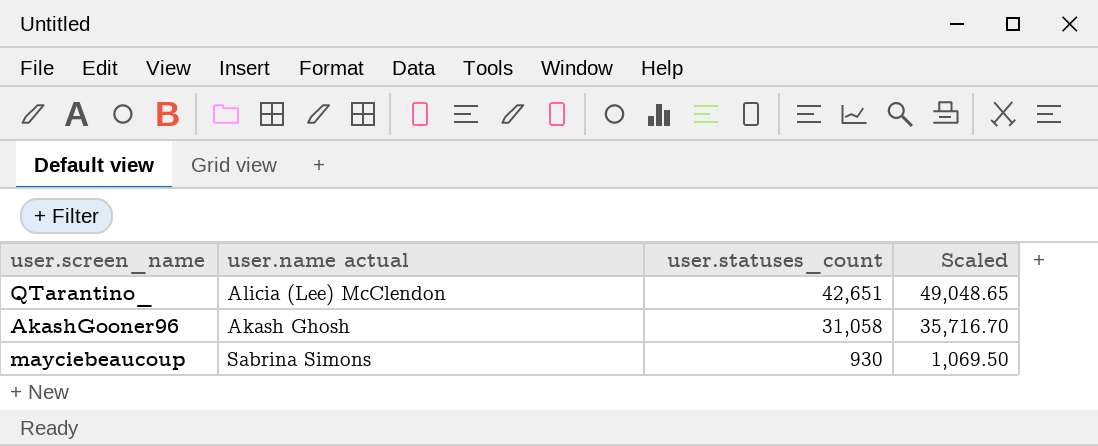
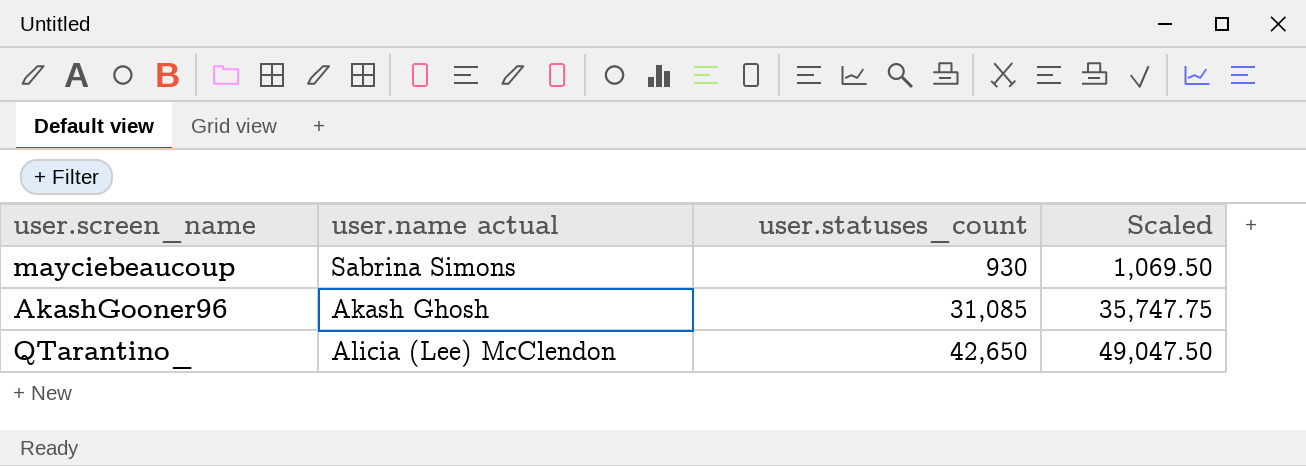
row order: user.statuses_count descending -> user.statuses_count ascending
AkashGooner96 | user.statuses_count: 31,058 -> 31,085
AkashGooner96 | Scaled: 35,716.70 -> 35,747.75
QTarantino_ | user.statuses_count: 42,651 -> 42,650
QTarantino_ | Scaled: 49,048.65 -> 49,047.50

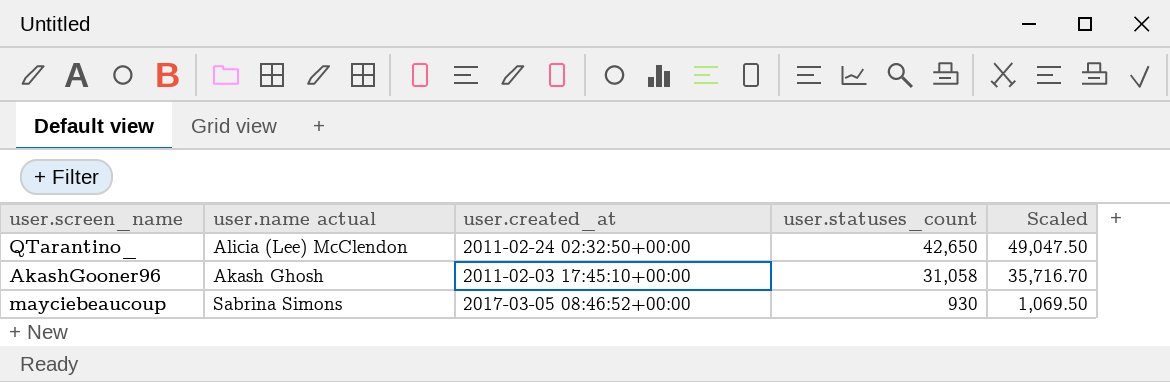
row order: user.statuses_count ascending -> user.statuses_count descending
column user.created_at | position: none -> 3
AkashGooner96 | user.statuses_count: 31,085 -> 31,058
AkashGooner96 | Scaled: 35,747.75 -> 35,716.70

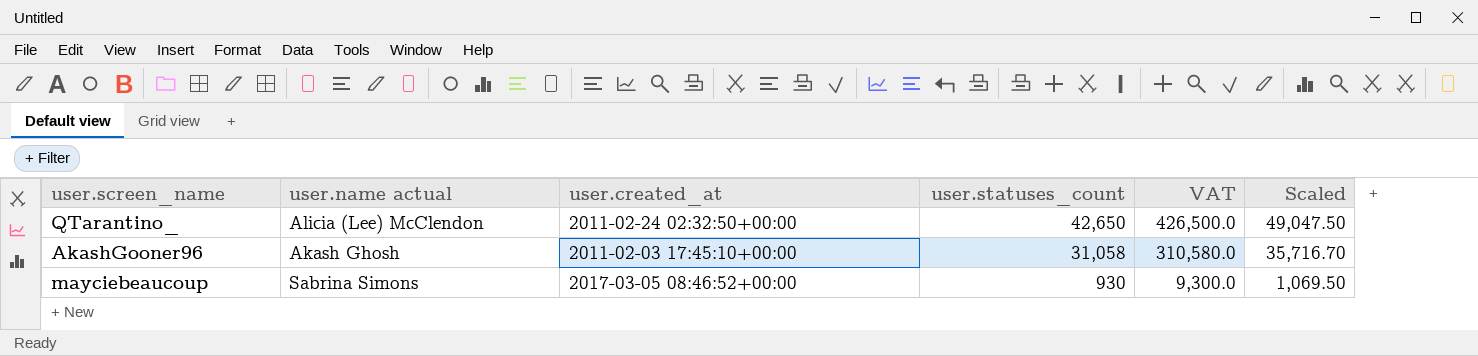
column VAT | formula: none -> [user.statuses_count] * 10

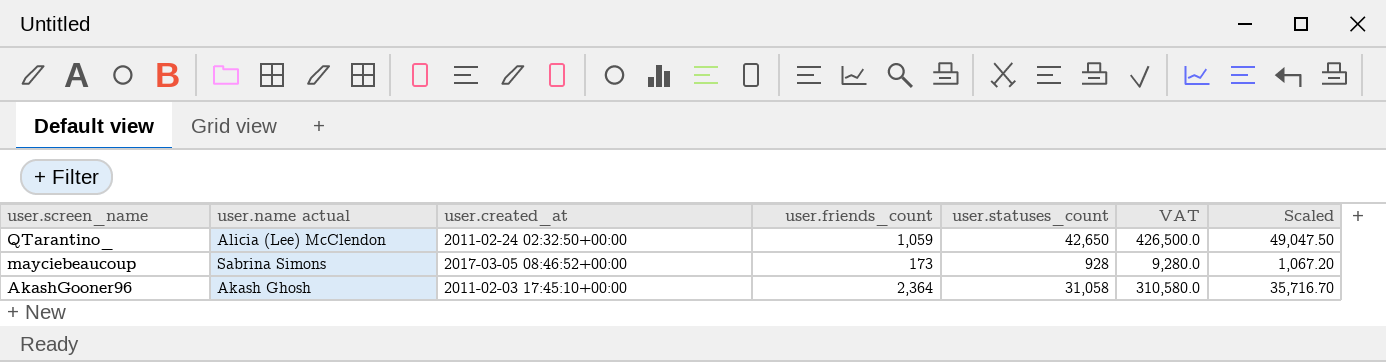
row order: user.statuses_count descending -> user.screen_name descending
column user.friends_count | position: none -> 4
mayciebeaucoup | user.statuses_count: 930 -> 928
mayciebeaucoup | VAT: 9,300.0 -> 9,280.0
mayciebeaucoup | Scaled: 1,069.50 -> 1,067.20

